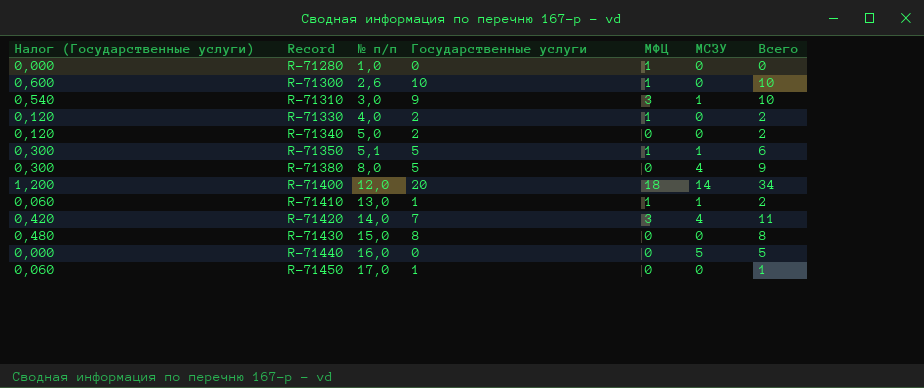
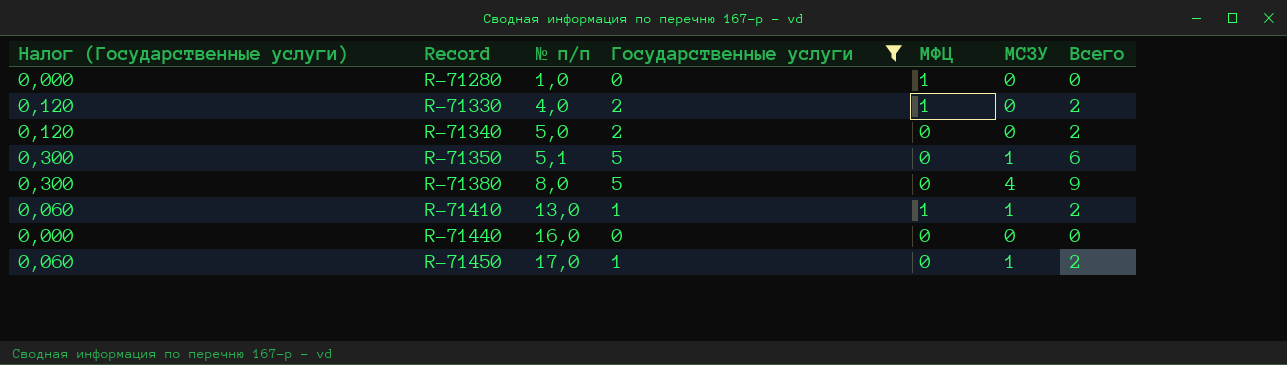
filter: none -> Государственные услуги <= 5
R-71350 | МФЦ: 1 -> 0
R-71440 | МСЗУ: 5 -> 0
R-71440 | Всего: 5 -> 0
R-71450 | МСЗУ: 0 -> 1
R-71450 | Всего: 1 -> 2

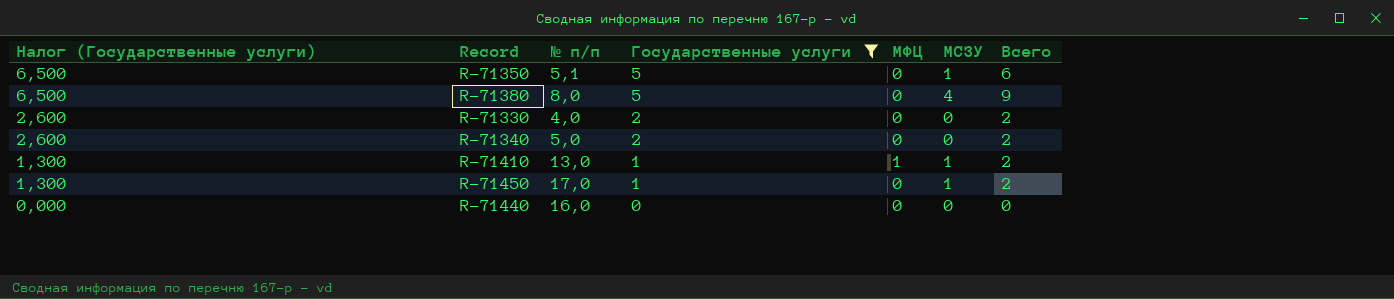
row order: Record ascending -> Налог (Государственные услуги) descending
column Налог (Государственные услуги) | formula: [Государственные услуги] * 0,06 -> [Государственные услуги] * 1,3
row R-71280: 0,000 | 1,0 | 0 | 1 | 0 | 0 -> none
R-71330 | МФЦ: 1 -> 0

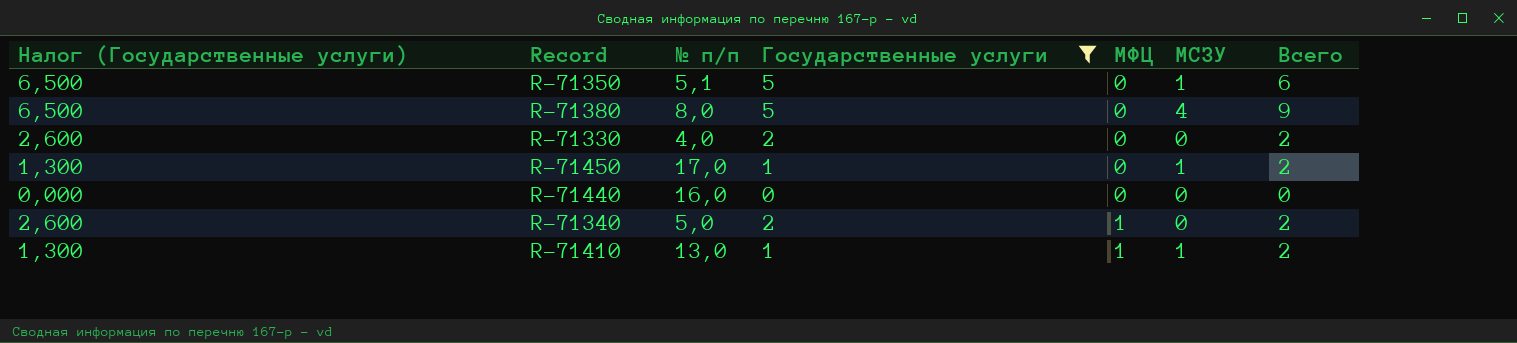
row order: Налог (Государственные услуги) descending -> МФЦ ascending
R-71340 | МФЦ: 0 -> 1

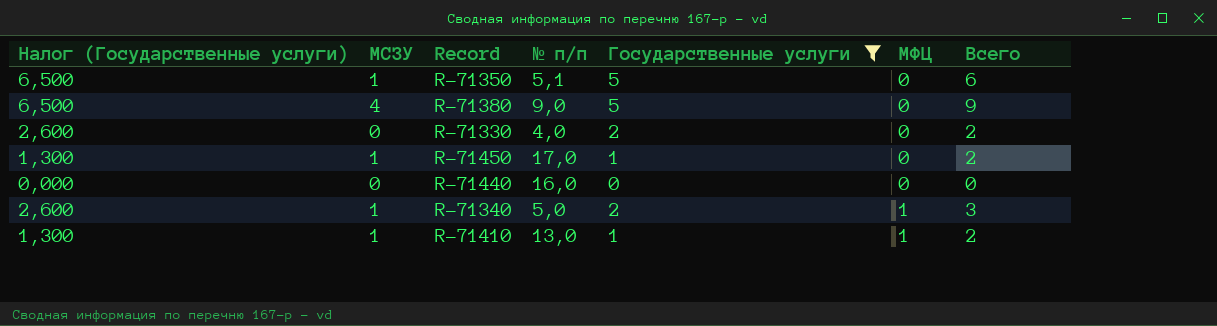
column МСЗУ | position: 6 -> 2
R-71380 | № п/п: 8,0 -> 9,0
R-71340 | МСЗУ: 0 -> 1
R-71340 | Всего: 2 -> 3

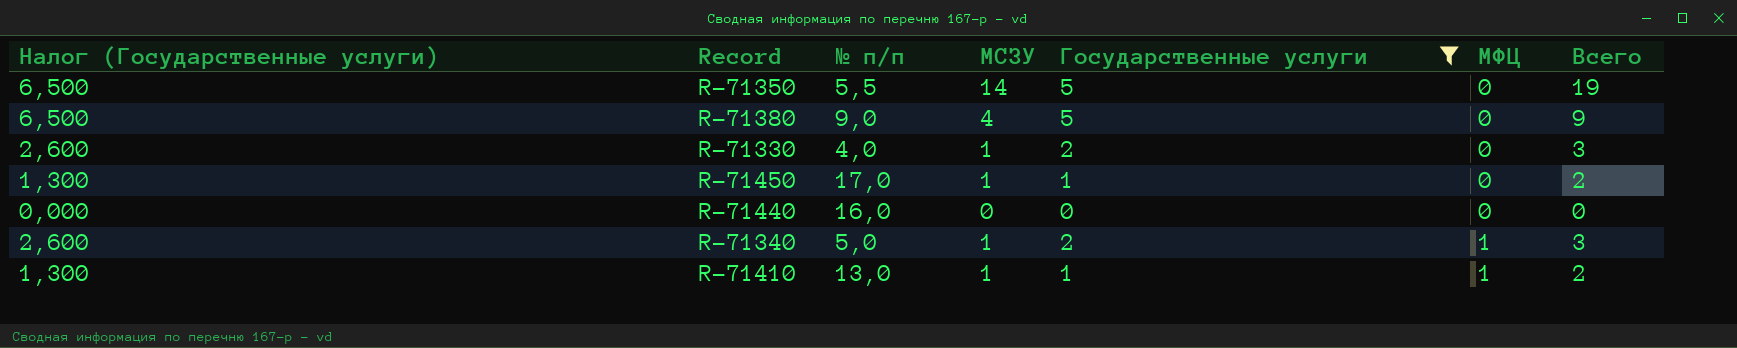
column МСЗУ | position: 2 -> 4
R-71350 | № п/п: 5,1 -> 5,5
R-71350 | МСЗУ: 1 -> 14
R-71350 | Всего: 6 -> 19
R-71330 | МСЗУ: 0 -> 1
R-71330 | Всего: 2 -> 3

